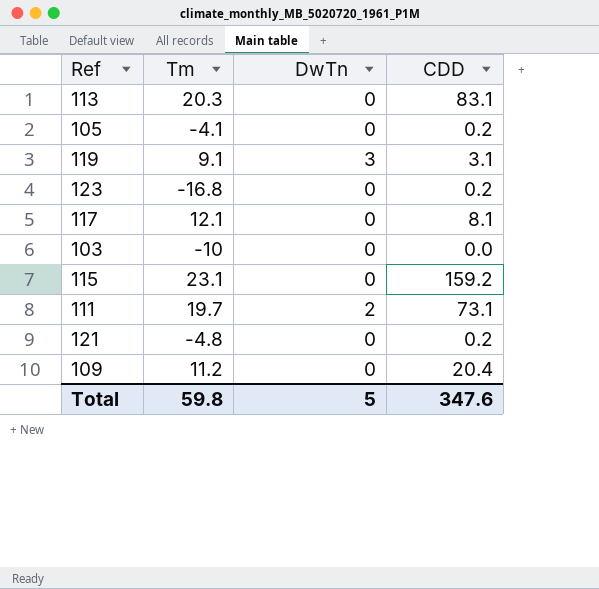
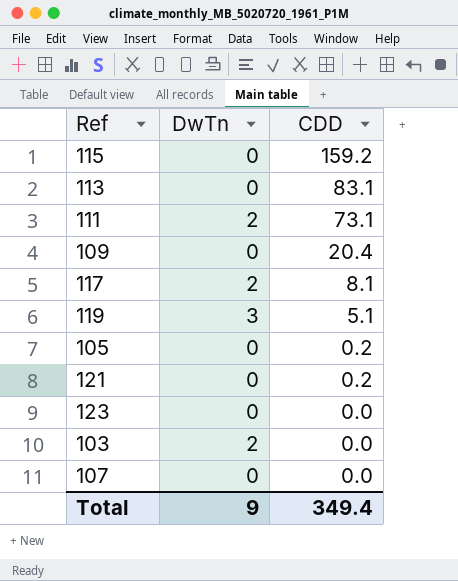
row order: none -> CDD descending
column Tm | position: 2 -> none
117 | DwTn: 0 -> 2
119 | CDD: 3.1 -> 5.1
123 | CDD: 0.2 -> 0.0
103 | DwTn: 0 -> 2
row 107: none -> 0 | 0.0
Total | DwTn: 5 -> 9
Total | CDD: 347.6 -> 349.4

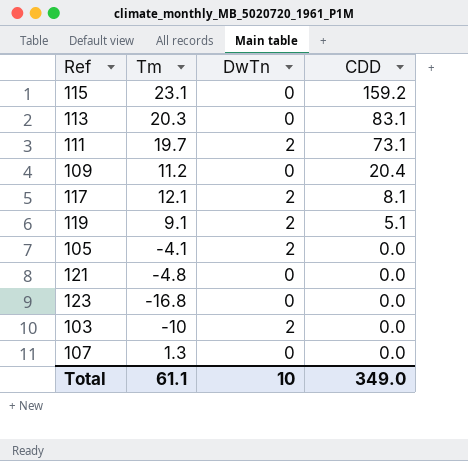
column Tm | position: none -> 2
119 | DwTn: 3 -> 2
105 | DwTn: 0 -> 2
105 | CDD: 0.2 -> 0.0
121 | CDD: 0.2 -> 0.0
Total | DwTn: 9 -> 10
Total | CDD: 349.4 -> 349.0

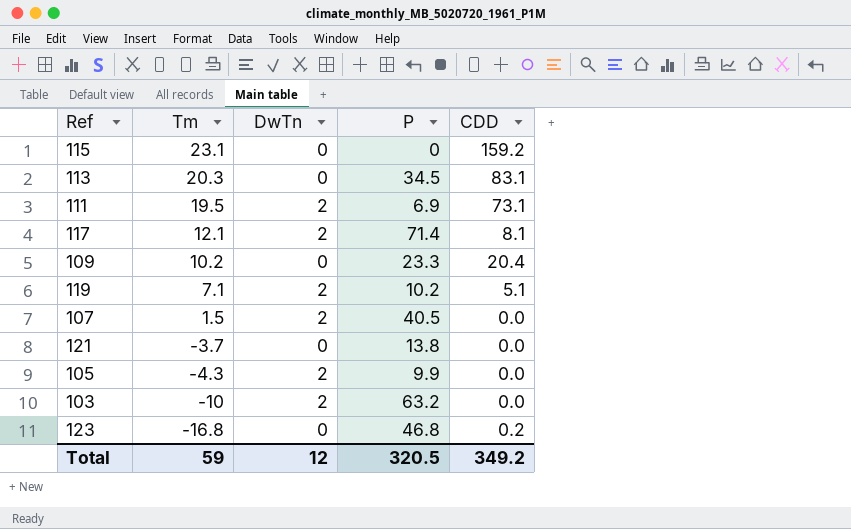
row order: CDD descending -> Tm descending
column P | position: none -> 4
111 | Tm: 19.7 -> 19.5
109 | Tm: 11.2 -> 10.2
119 | Tm: 9.1 -> 7.1
107 | Tm: 1.3 -> 1.5
107 | DwTn: 0 -> 2
121 | Tm: -4.8 -> -3.7
105 | Tm: -4.1 -> -4.3
123 | CDD: 0.0 -> 0.2
Total | Tm: 61.1 -> 59
Total | DwTn: 10 -> 12
Total | CDD: 349.0 -> 349.2

